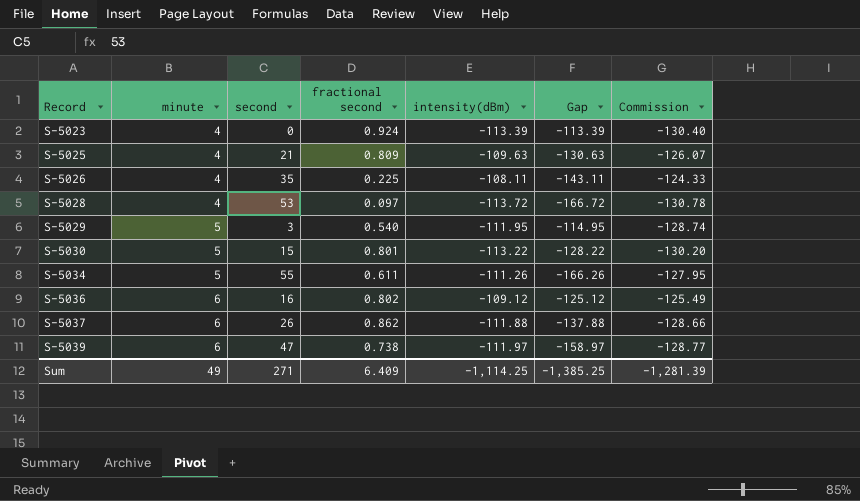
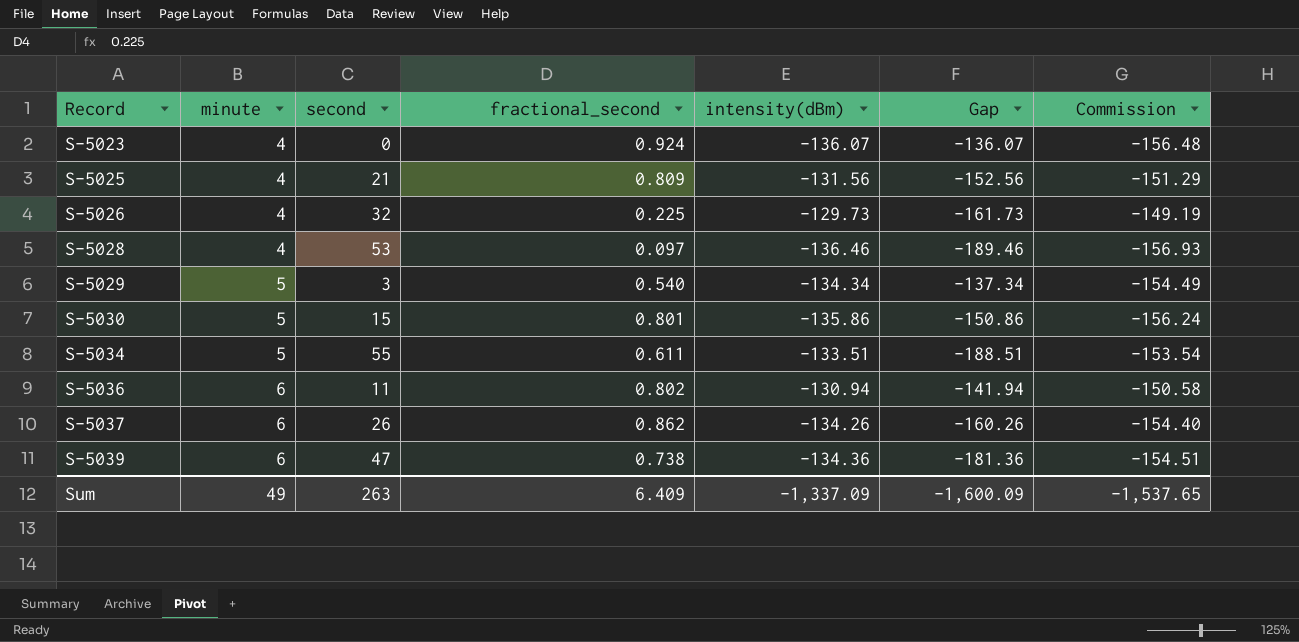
column name: fractional second -> fractional_second
S-5023 | intensity(dBm): -113.39 -> -136.07
S-5023 | Gap: -113.39 -> -136.07
S-5023 | Commission: -130.40 -> -156.48
S-5025 | intensity(dBm): -109.63 -> -131.56
S-5025 | Gap: -130.63 -> -152.56
S-5025 | Commission: -126.07 -> -151.29
S-5026 | second: 35 -> 32
S-5026 | intensity(dBm): -108.11 -> -129.73
S-5026 | Gap: -143.11 -> -161.73
S-5026 | Commission: -124.33 -> -149.19
S-5028 | intensity(dBm): -113.72 -> -136.46
S-5028 | Gap: -166.72 -> -189.46
S-5028 | Commission: -130.78 -> -156.93
S-5029 | intensity(dBm): -111.95 -> -134.34
S-5029 | Gap: -114.95 -> -137.34
S-5029 | Commission: -128.74 -> -154.49
S-5030 | intensity(dBm): -113.22 -> -135.86
S-5030 | Gap: -128.22 -> -150.86
S-5030 | Commission: -130.20 -> -156.24
S-5034 | intensity(dBm): -111.26 -> -133.51
S-5034 | Gap: -166.26 -> -188.51
S-5034 | Commission: -127.95 -> -153.54
S-5036 | second: 16 -> 11
S-5036 | intensity(dBm): -109.12 -> -130.94
S-5036 | Gap: -125.12 -> -141.94
S-5036 | Commission: -125.49 -> -150.58
S-5037 | intensity(dBm): -111.88 -> -134.26
S-5037 | Gap: -137.88 -> -160.26
S-5037 | Commission: -128.66 -> -154.40
S-5039 | intensity(dBm): -111.97 -> -134.36
S-5039 | Gap: -158.97 -> -181.36
S-5039 | Commission: -128.77 -> -154.51
Sum | second: 271 -> 263
Sum | intensity(dBm): -1,114.25 -> -1,337.09
Sum | Gap: -1,385.25 -> -1,600.09
Sum | Commission: -1,281.39 -> -1,537.65

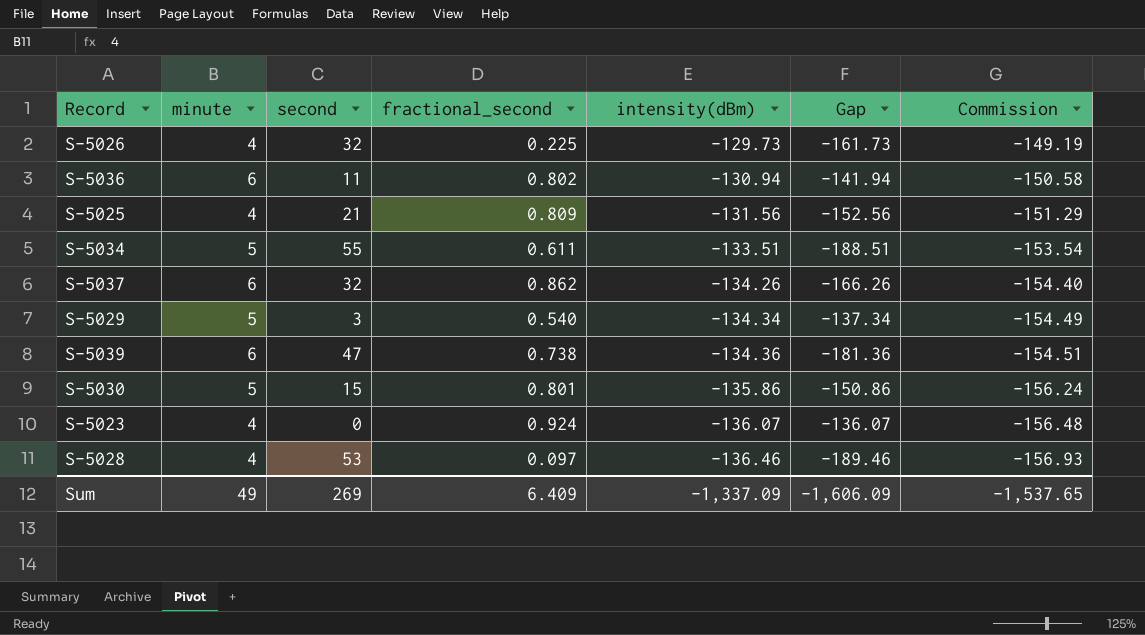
row order: Record ascending -> intensity(dBm) descending
S-5037 | second: 26 -> 32
S-5037 | Gap: -160.26 -> -166.26
Sum | second: 263 -> 269
Sum | Gap: -1,600.09 -> -1,606.09

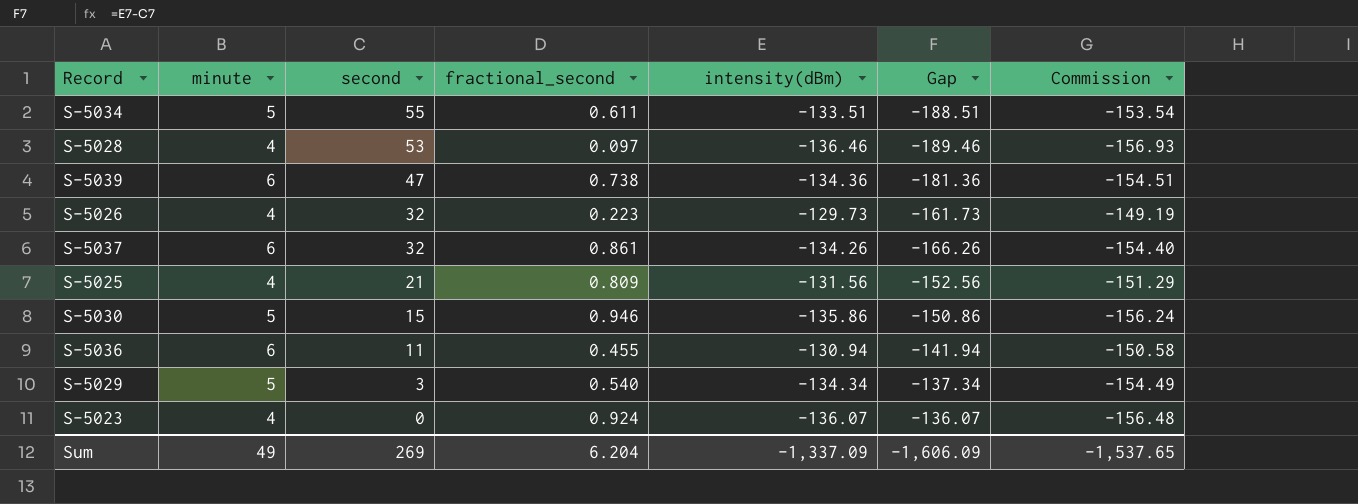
row order: intensity(dBm) descending -> second descending
S-5026 | fractional_second: 0.225 -> 0.223
S-5037 | fractional_second: 0.862 -> 0.861
S-5030 | fractional_second: 0.801 -> 0.946
S-5036 | fractional_second: 0.802 -> 0.455
Sum | fractional_second: 6.409 -> 6.204

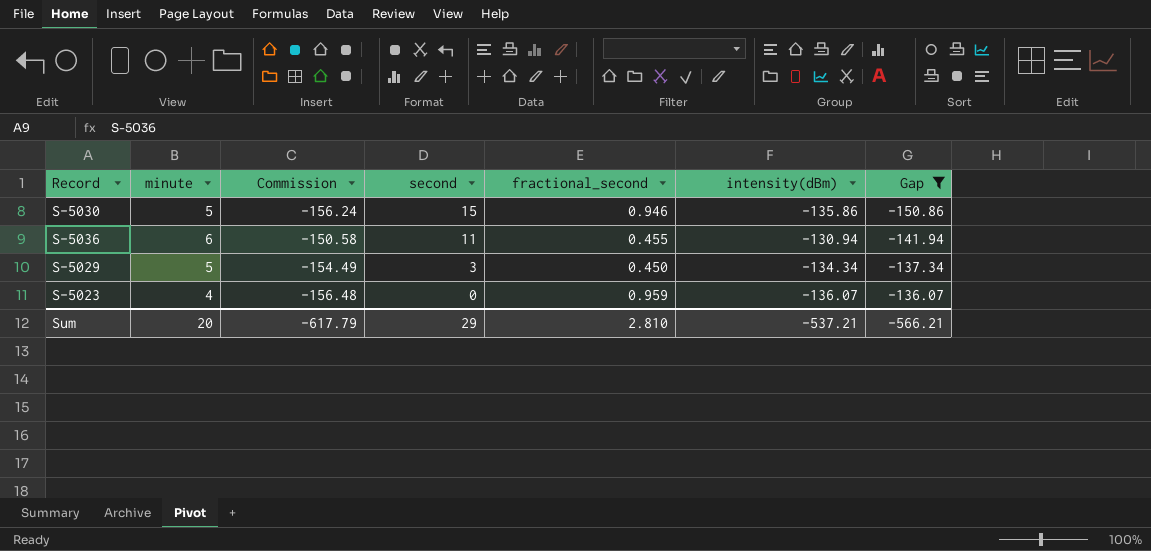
filter: none -> Gap >= -150.86
column Commission | position: 7 -> 3
S-5029 | fractional_second: 0.540 -> 0.450
S-5023 | fractional_second: 0.924 -> 0.959
Sum | minute: 49 -> 20
Sum | Commission: -1,537.65 -> -617.79
Sum | second: 269 -> 29
Sum | fractional_second: 6.204 -> 2.810
Sum | intensity(dBm): -1,337.09 -> -537.21
Sum | Gap: -1,606.09 -> -566.21

